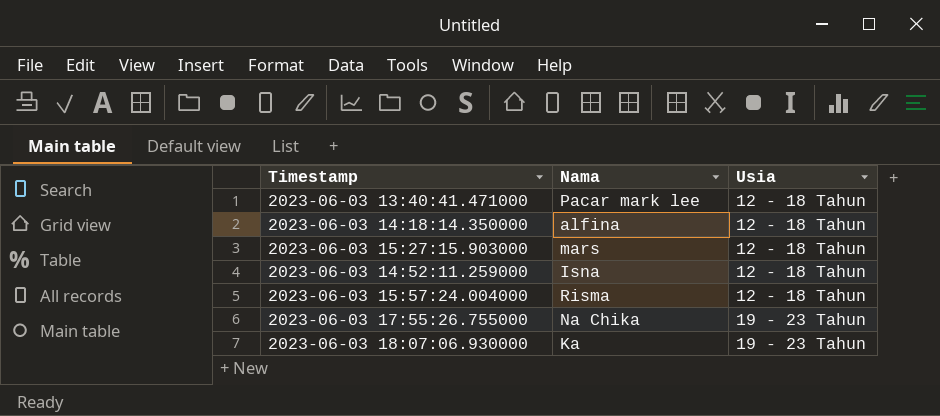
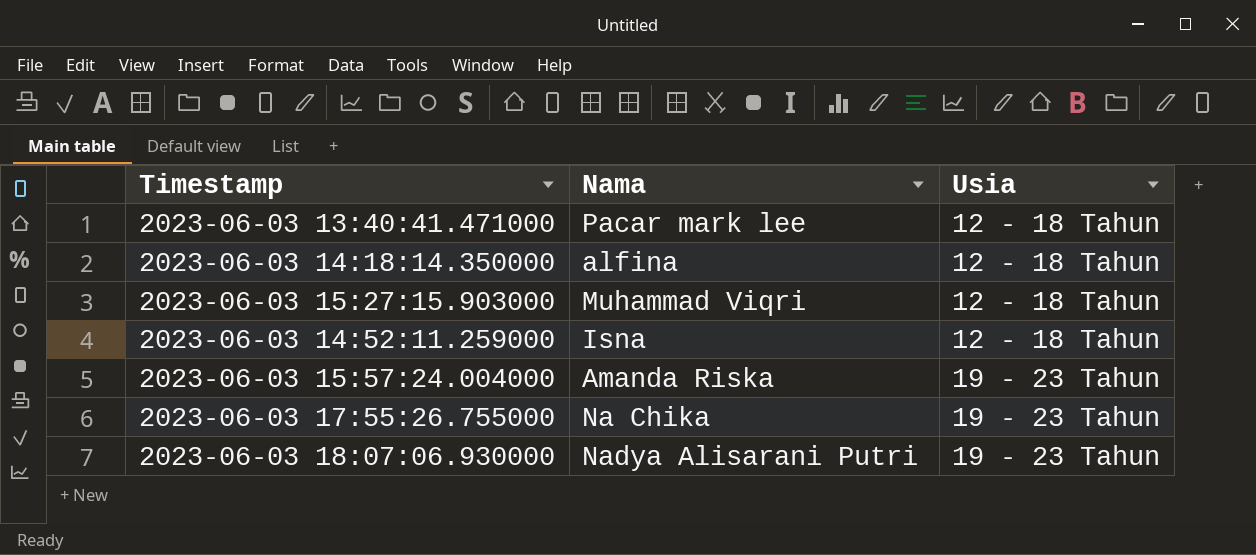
2023-06-03 15:27:15.903000 | Nama: mars -> Muhammad Viqri
2023-06-03 15:57:24.004000 | Nama: Risma -> Amanda Riska
2023-06-03 15:57:24.004000 | Usia: 12 - 18 Tahun -> 19 - 23 Tahun
2023-06-03 18:07:06.930000 | Nama: Ka -> Nadya Alisarani Putri

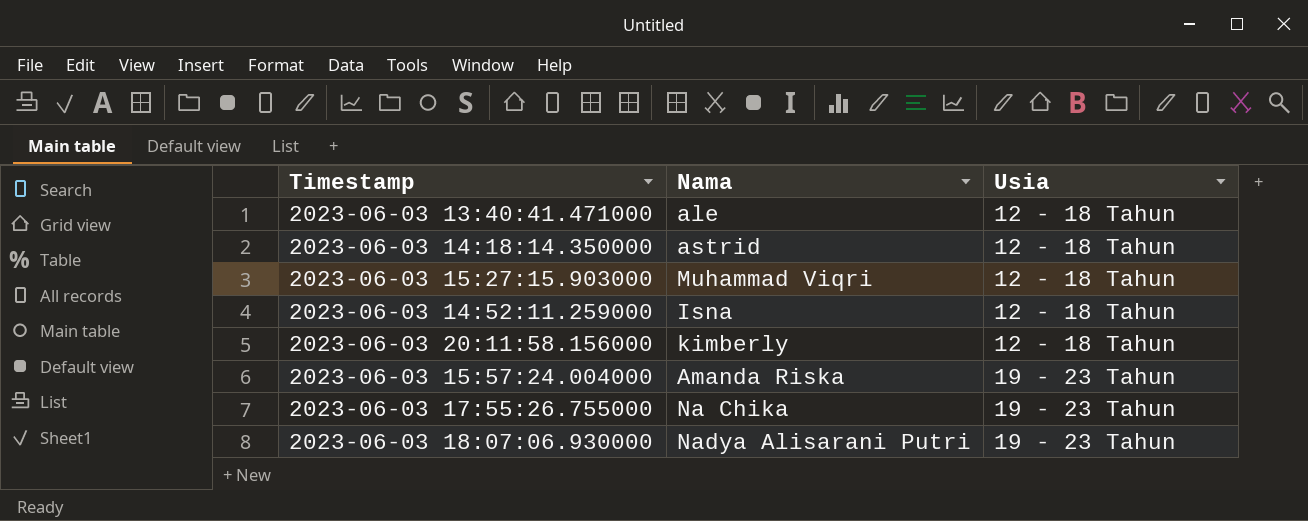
2023-06-03 13:40:41.471000 | Nama: Pacar mark lee -> ale
2023-06-03 14:18:14.350000 | Nama: alfina -> astrid
row 2023-06-03 20:11:58.156000: none -> kimberly | 12 - 18 Tahun

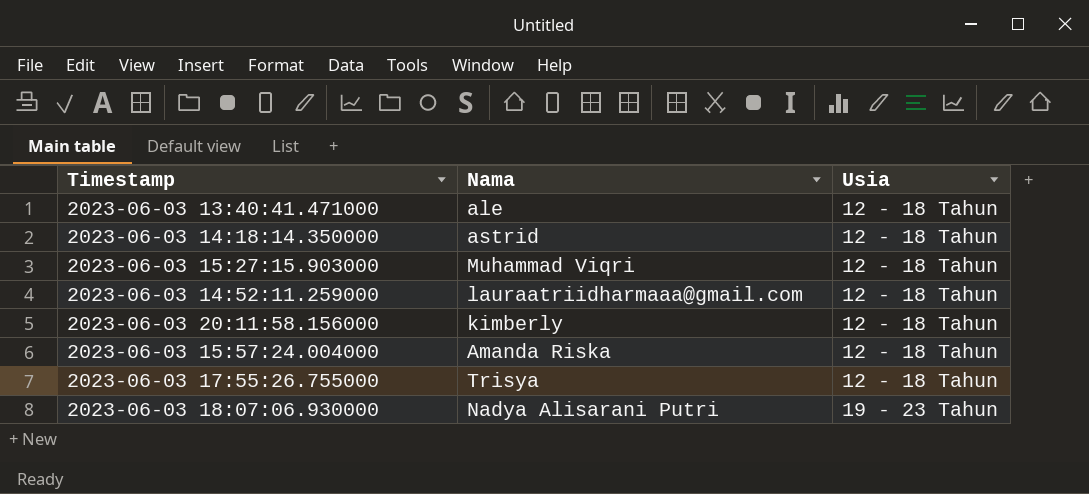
2023-06-03 14:52:11.259000 | Nama: Isna -> lauraatriidharmaaa@gmail.com
2023-06-03 15:57:24.004000 | Usia: 19 - 23 Tahun -> 12 - 18 Tahun
2023-06-03 17:55:26.755000 | Nama: Na Chika -> Trisya
2023-06-03 17:55:26.755000 | Usia: 19 - 23 Tahun -> 12 - 18 Tahun

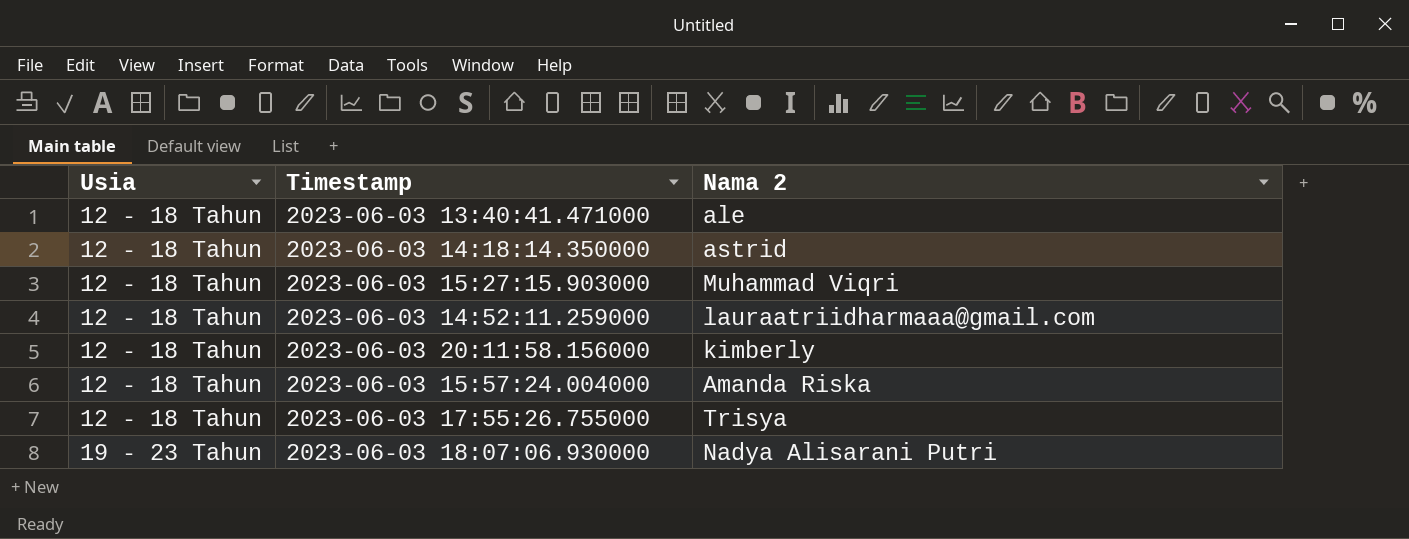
column Usia | position: 3 -> 1
column name: Nama -> Nama 2

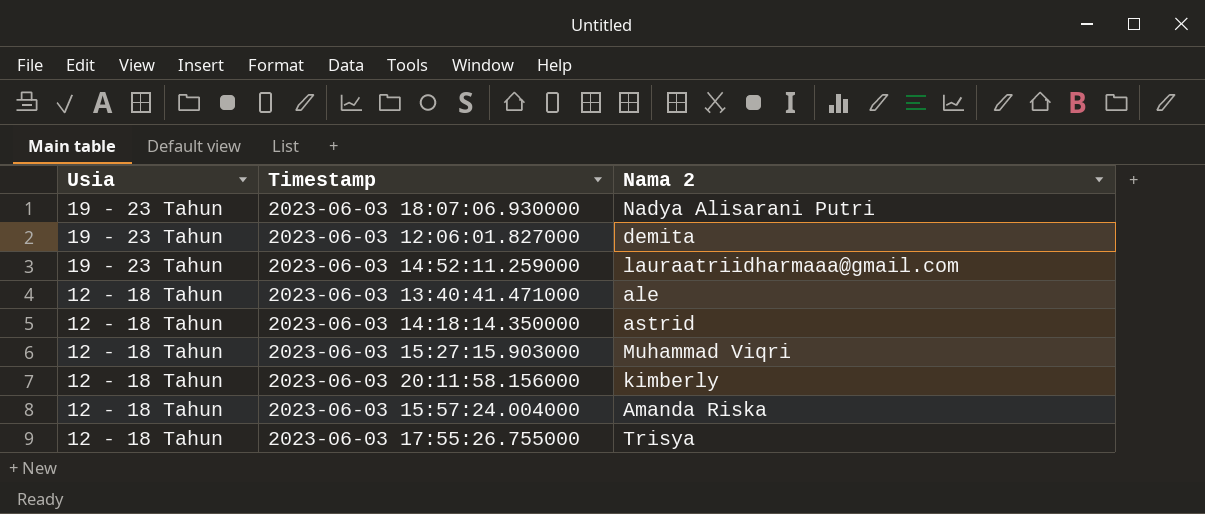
row order: Usia ascending -> Usia descending
row 2023-06-03 12:06:01.827000: none -> 19 - 23 Tahun | demita
2023-06-03 14:52:11.259000 | Usia: 12 - 18 Tahun -> 19 - 23 Tahun

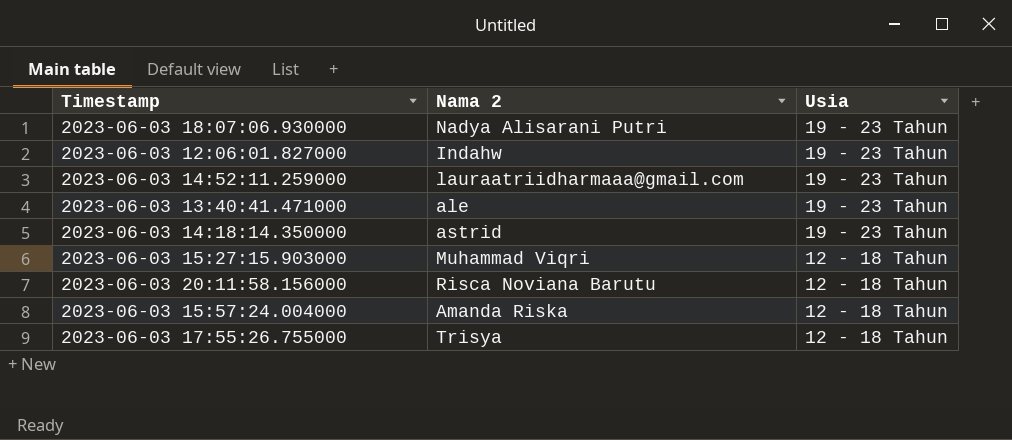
column Usia | position: 1 -> 3
2023-06-03 12:06:01.827000 | Nama 2: demita -> Indahw
2023-06-03 13:40:41.471000 | Usia: 12 - 18 Tahun -> 19 - 23 Tahun
2023-06-03 14:18:14.350000 | Usia: 12 - 18 Tahun -> 19 - 23 Tahun
2023-06-03 20:11:58.156000 | Nama 2: kimberly -> Risca Noviana Barutu

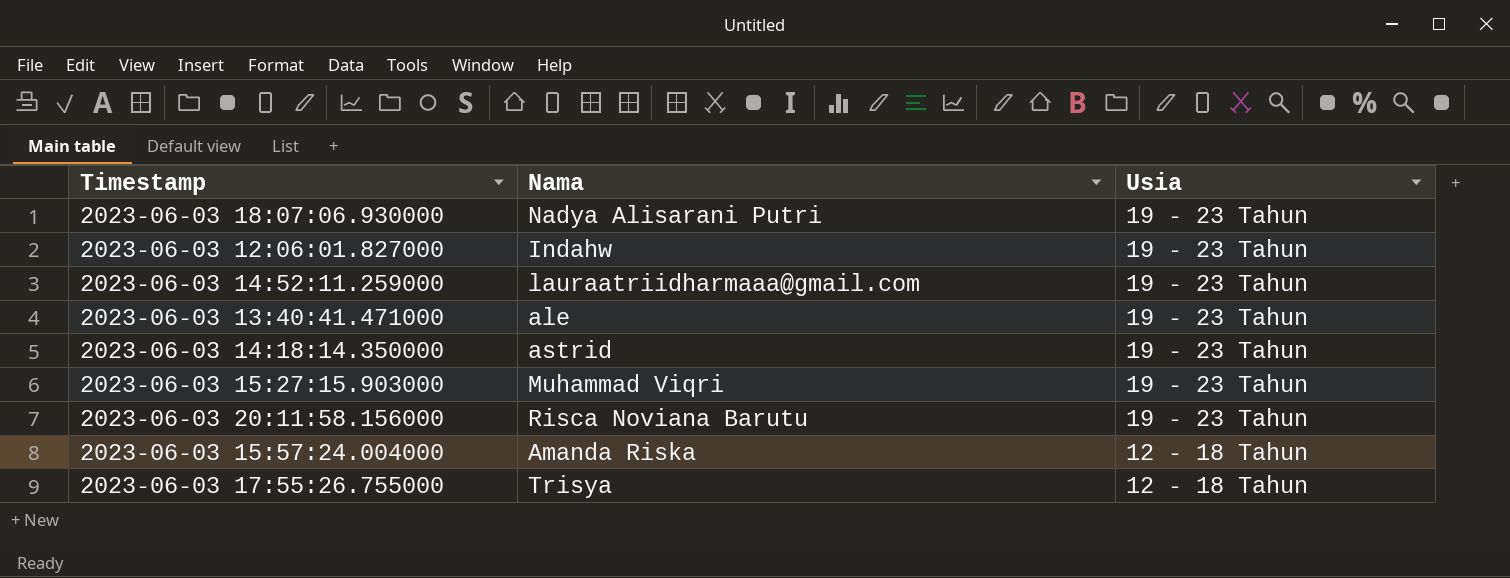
column name: Nama 2 -> Nama
2023-06-03 15:27:15.903000 | Usia: 12 - 18 Tahun -> 19 - 23 Tahun
2023-06-03 20:11:58.156000 | Usia: 12 - 18 Tahun -> 19 - 23 Tahun

